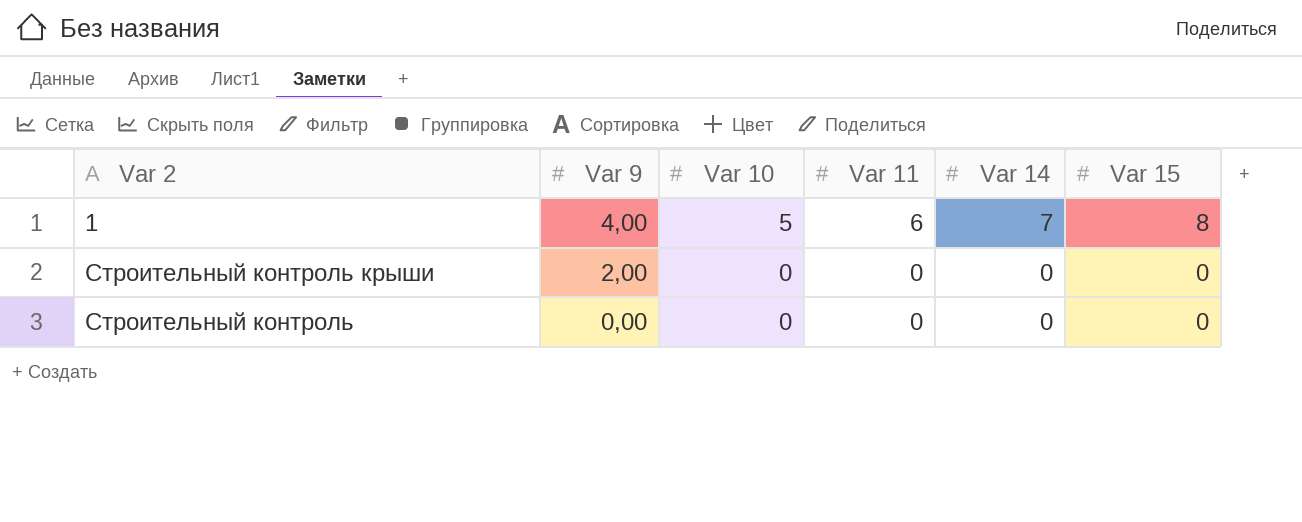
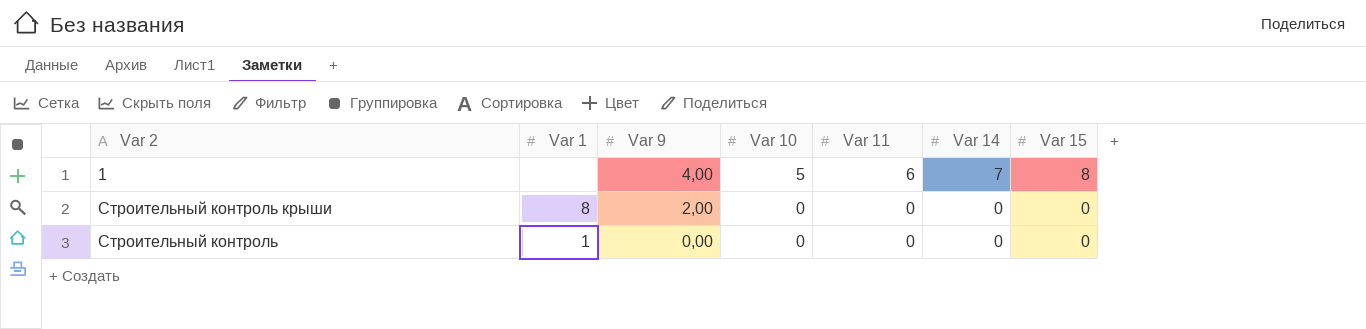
column Var 1 | position: none -> 2

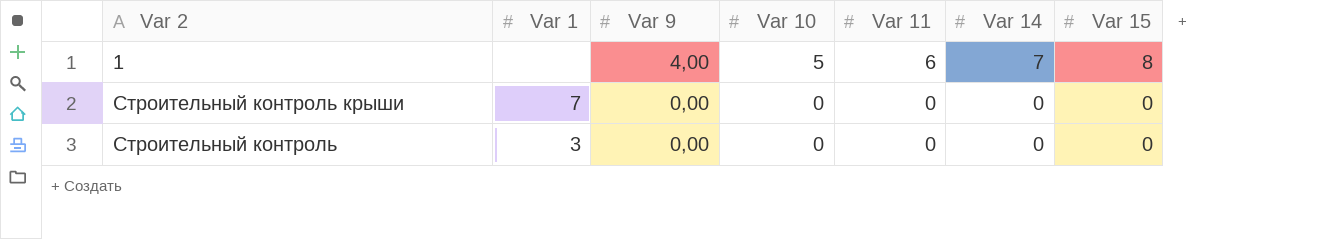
Строительный контроль крыши | Var 1: 8 -> 7
Строительный контроль крыши | Var 9: 2,00 -> 0,00
Строительный контроль | Var 1: 1 -> 3

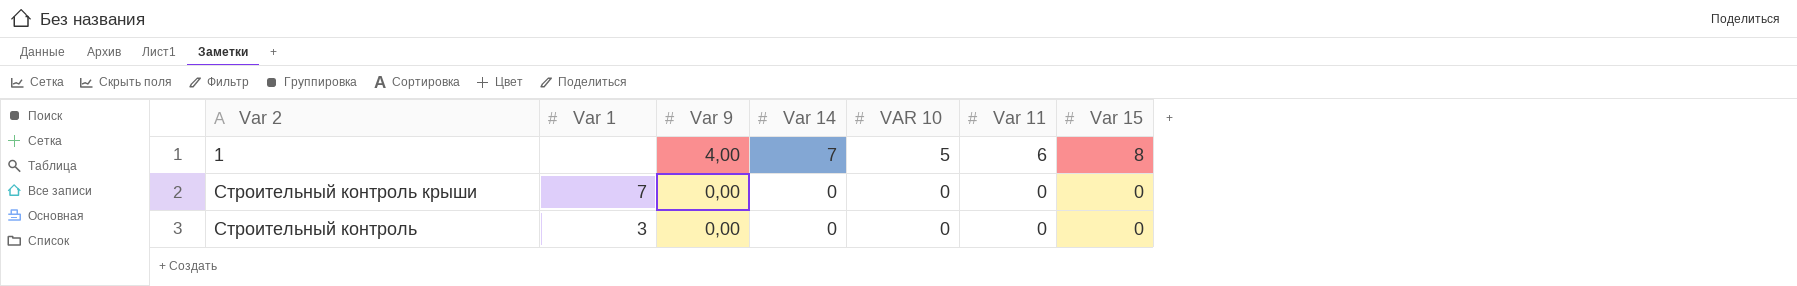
column Var 14 | position: 6 -> 4
column name: Var 10 -> VAR 10

